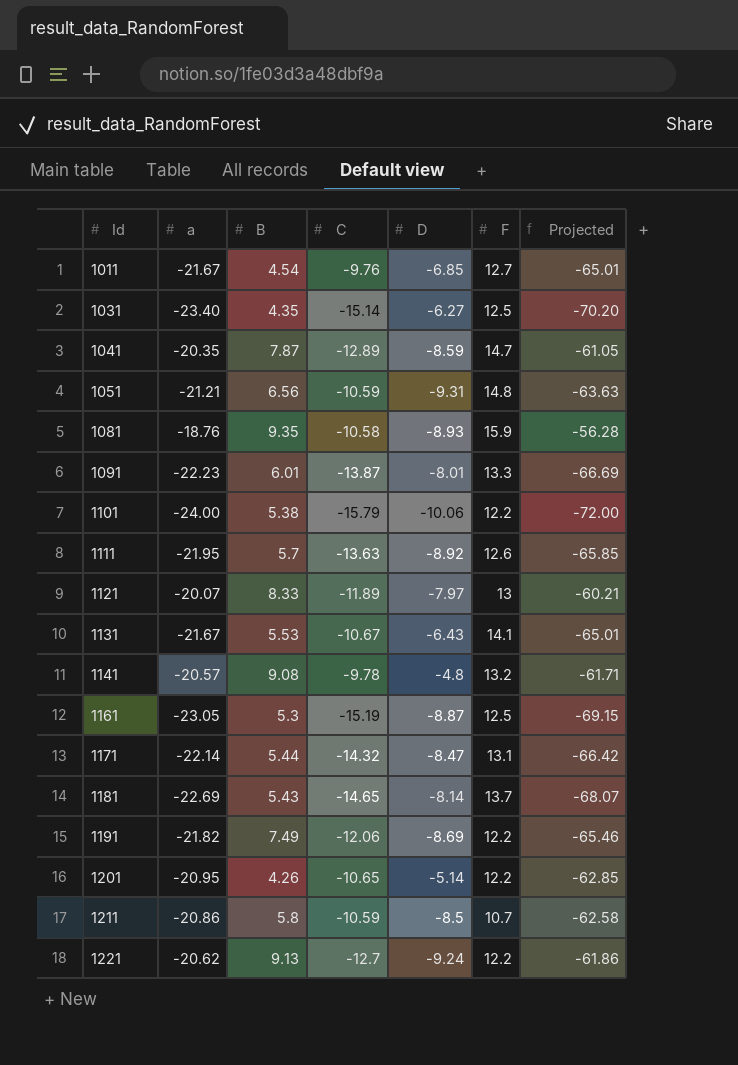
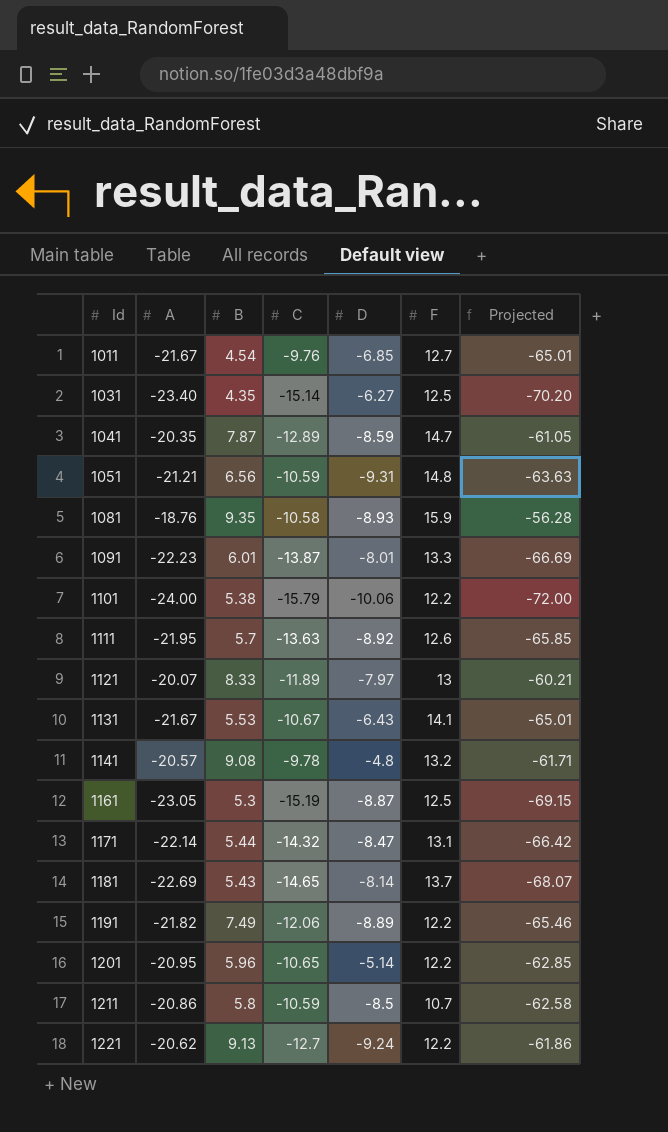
column name: a -> A
1191 | D: -8.69 -> -8.89
1201 | B: 4.26 -> 5.96

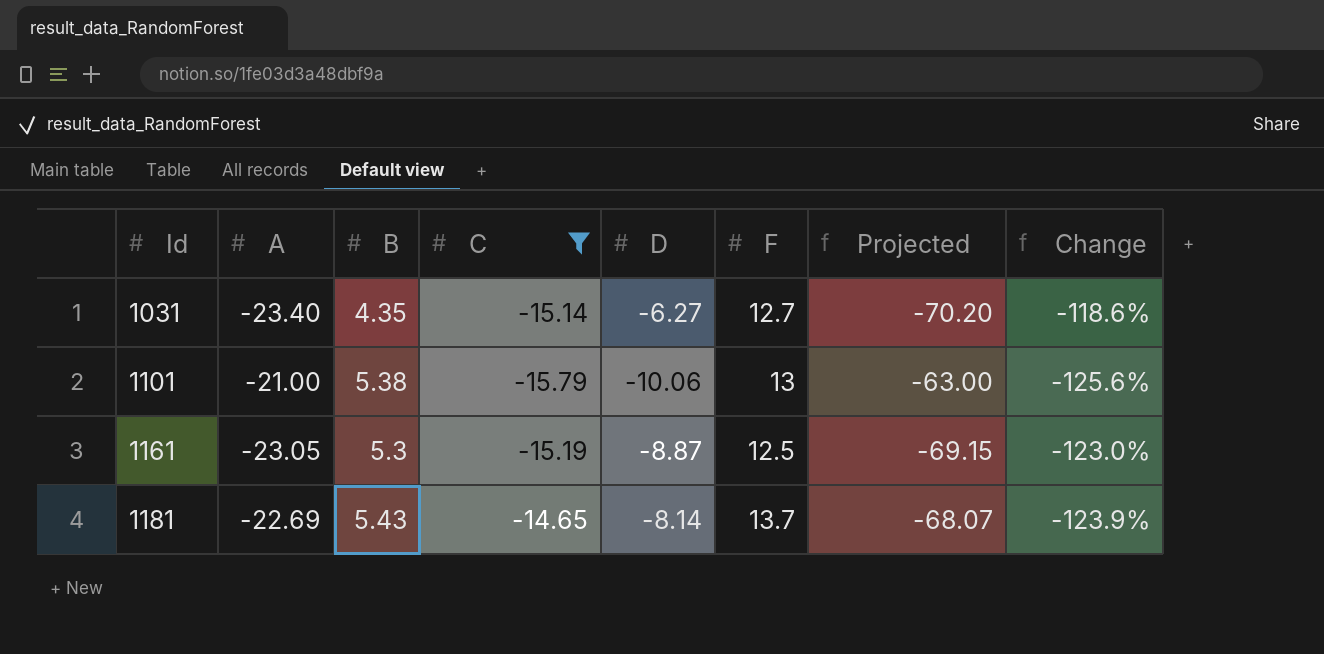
filter: none -> C <= -14.65
column Change | formula: none -> ([B] - [A]) / [A]
1031 | F: 12.5 -> 12.7
1101 | A: -24.00 -> -21.00
1101 | F: 12.2 -> 13
1101 | Projected: -72.00 -> -63.00

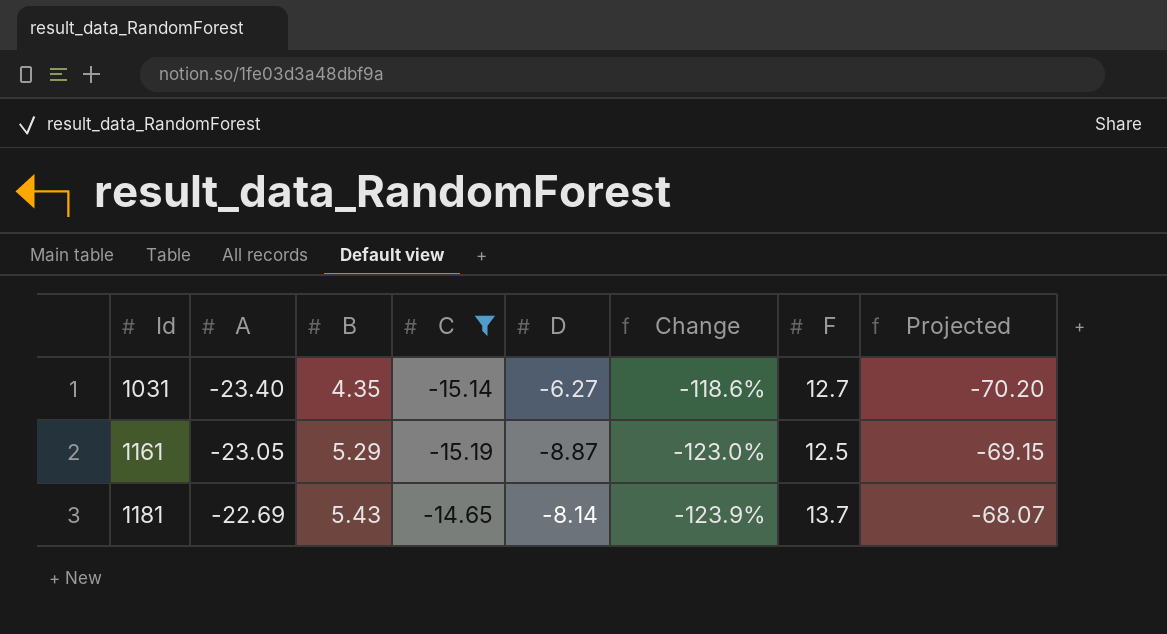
column Change | position: 8 -> 6
row 1101: -21.00 | 5.38 | -15.79 | -10.06 | 13 | -63.00 | -125.6% -> none
1161 | B: 5.3 -> 5.29

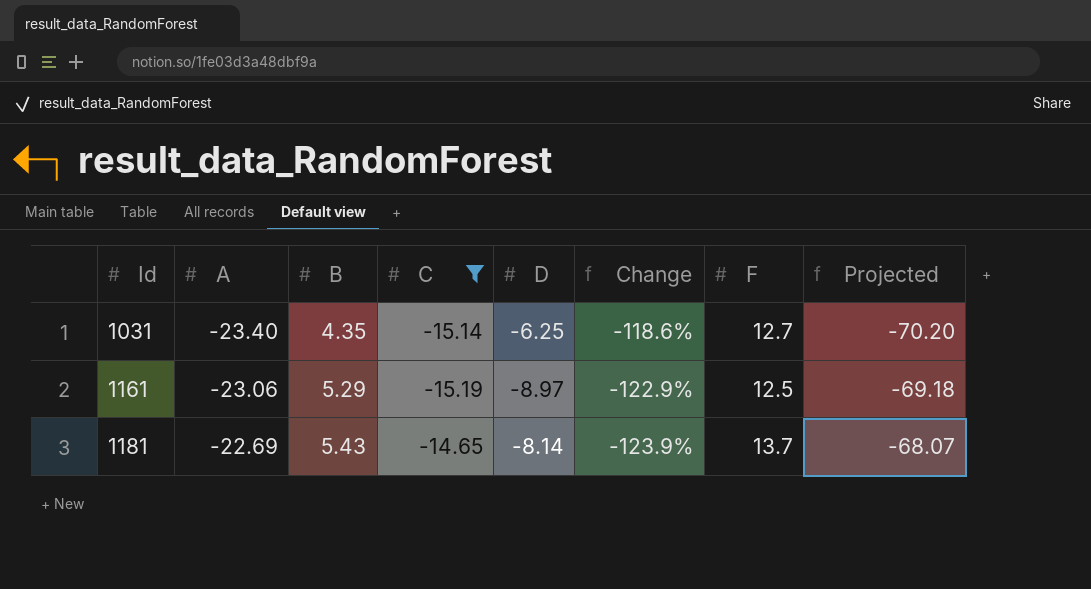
1031 | D: -6.27 -> -6.25
1161 | A: -23.05 -> -23.06
1161 | D: -8.87 -> -8.97
1161 | Change: -123.0% -> -122.9%
1161 | Projected: -69.15 -> -69.18

